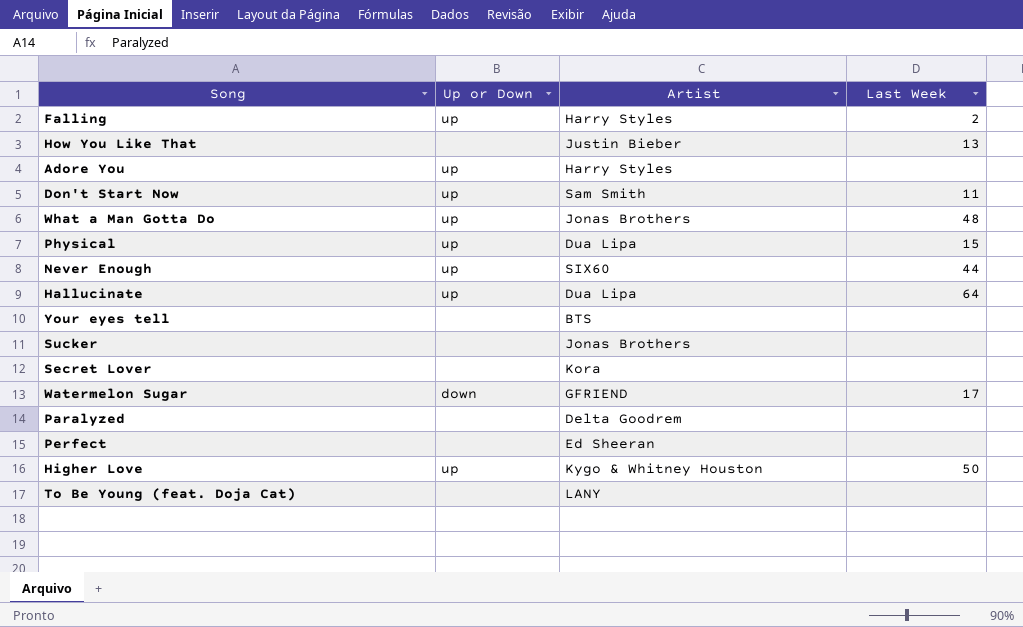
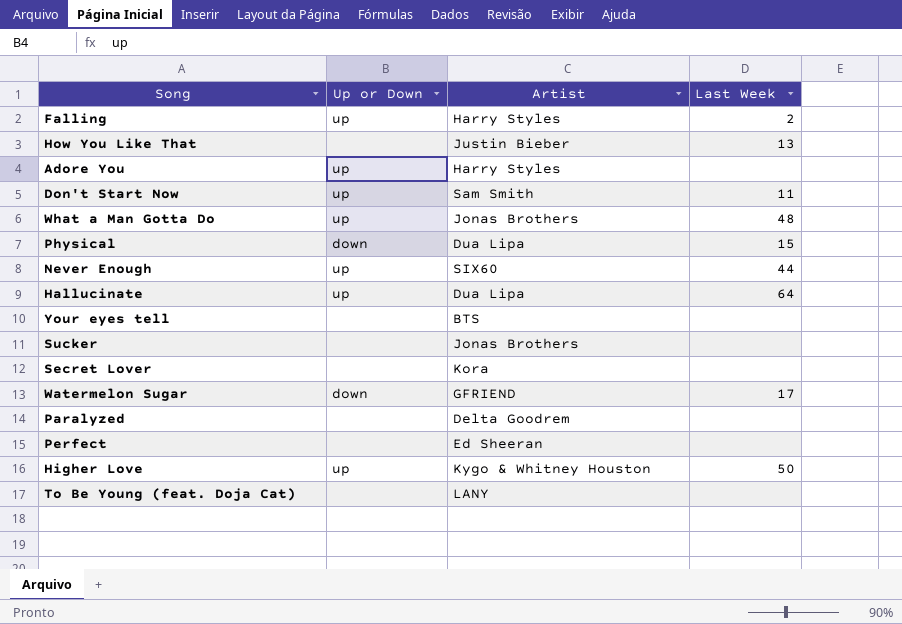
Physical | Up or Down: up -> down

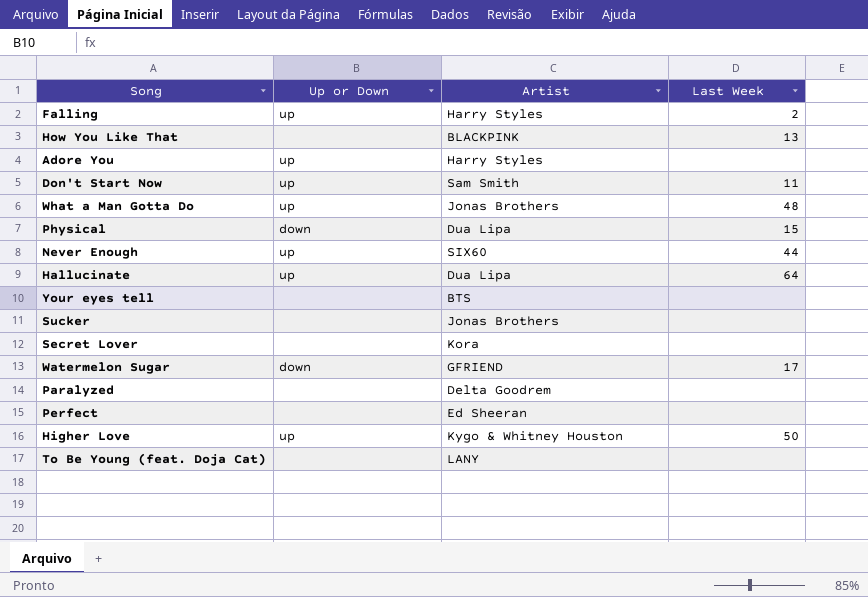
How You Like That | Artist: Justin Bieber -> BLACKPINK

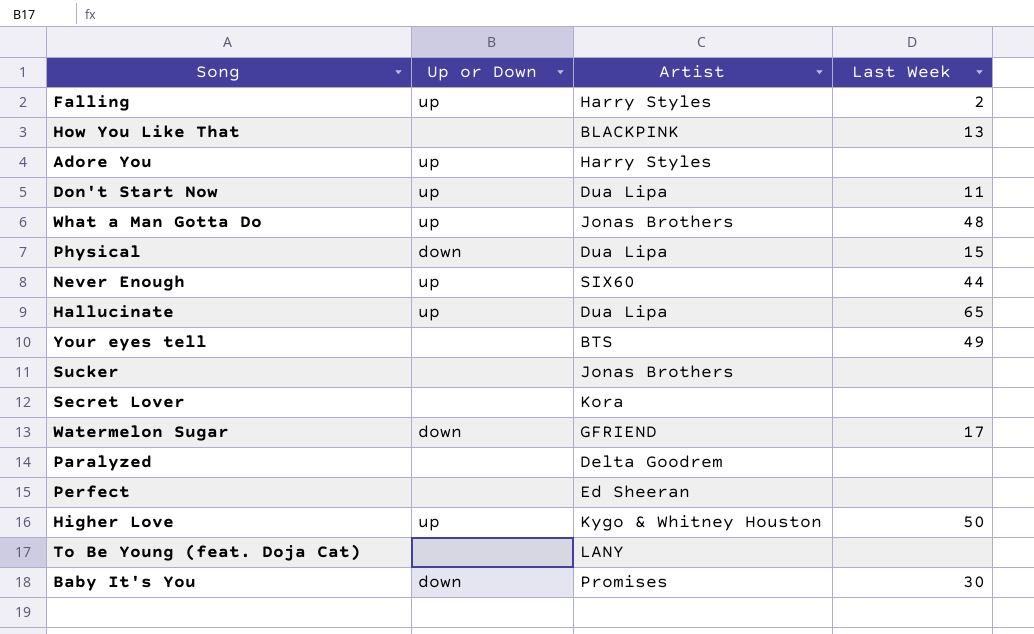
Don't Start Now | Artist: Sam Smith -> Dua Lipa
Hallucinate | Last Week: 64 -> 65
Your eyes tell | Last Week: none -> 49
row Baby It's You: none -> down | Promises | 30

